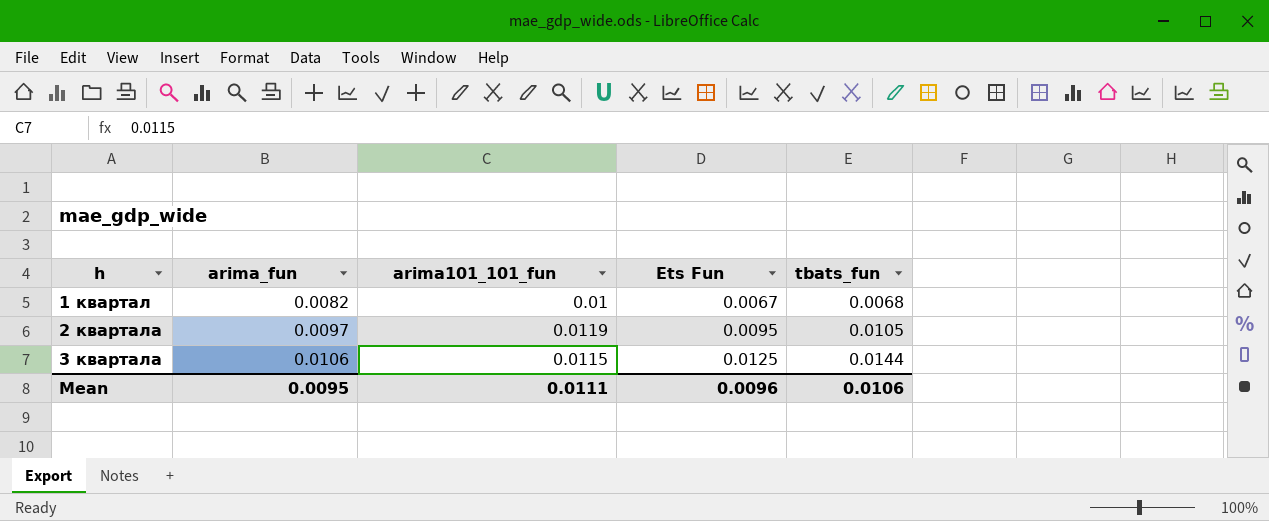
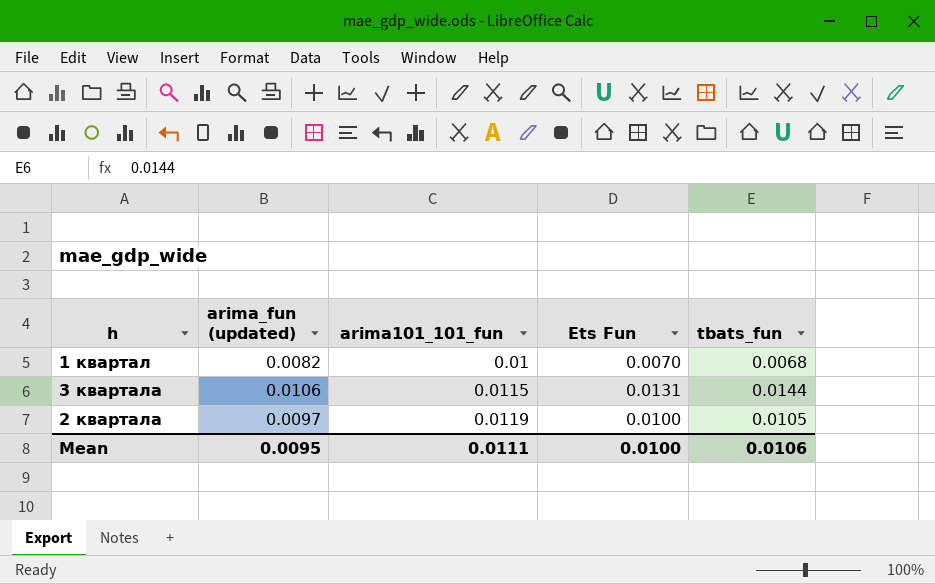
row order: h ascending -> arima101_101_fun ascending
column name: arima_fun -> arima_fun (updated)
1 квартал | Ets Fun: 0.0067 -> 0.0070
3 квартала | Ets Fun: 0.0125 -> 0.0131
2 квартала | Ets Fun: 0.0095 -> 0.0100
Mean | Ets Fun: 0.0096 -> 0.0100

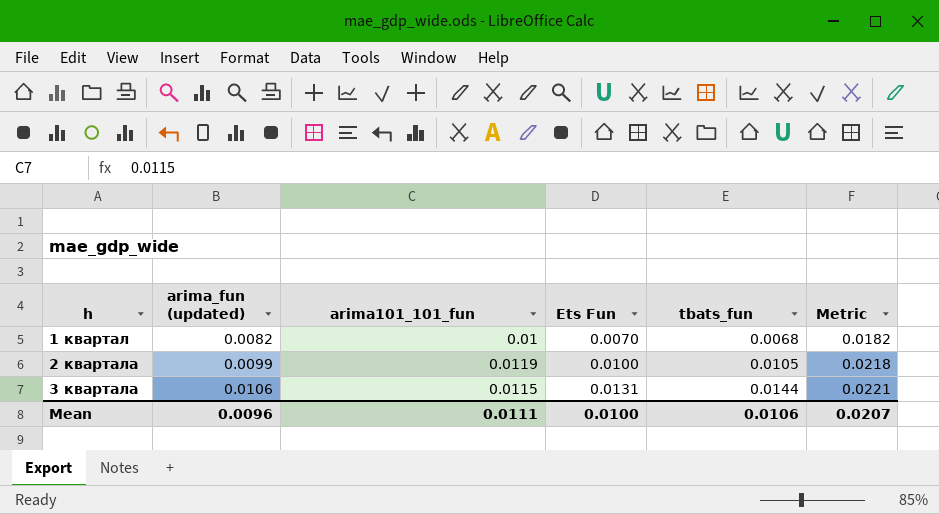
row order: arima101_101_fun ascending -> h ascending
column Metric | formula: none -> [arima_fun (updated)] + [arima101_101_fun]
2 квартала | arima_fun (updated): 0.0097 -> 0.0099
Mean | arima_fun (updated): 0.0095 -> 0.0096

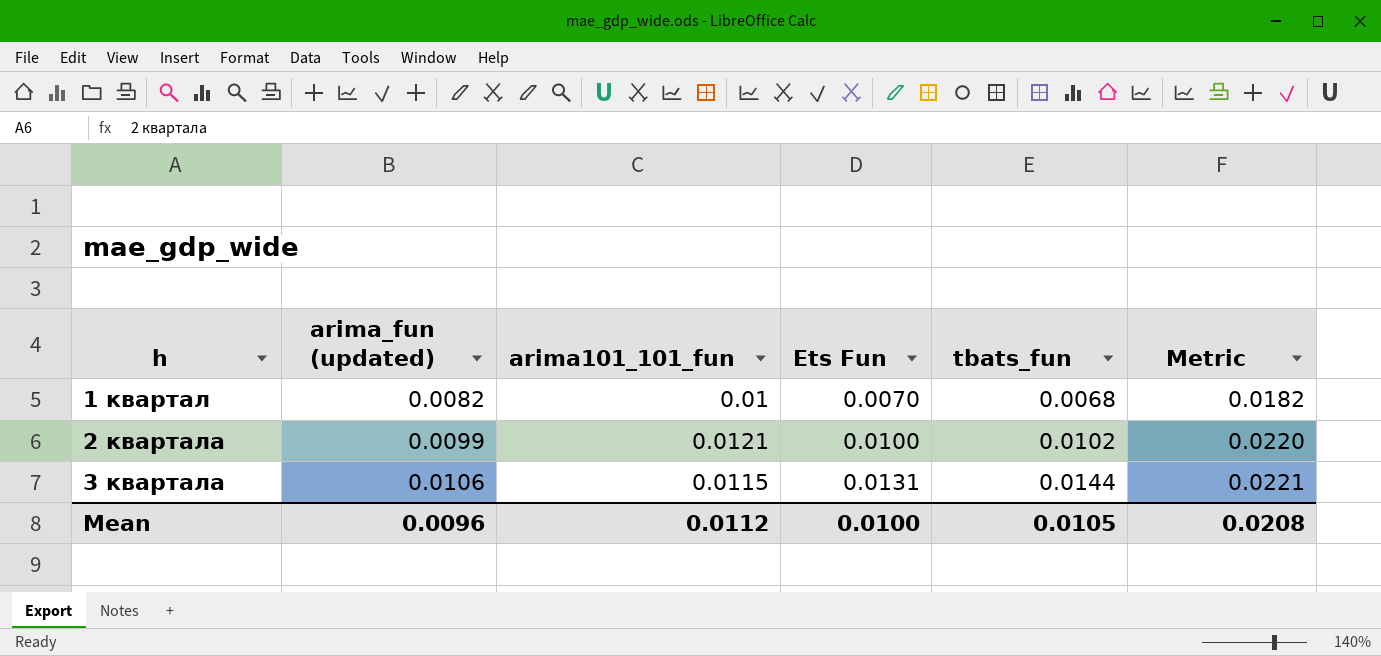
2 квартала | arima101_101_fun: 0.0119 -> 0.0121
2 квартала | tbats_fun: 0.0105 -> 0.0102
2 квартала | Metric: 0.0218 -> 0.0220
Mean | arima101_101_fun: 0.0111 -> 0.0112
Mean | tbats_fun: 0.0106 -> 0.0105
Mean | Metric: 0.0207 -> 0.0208

